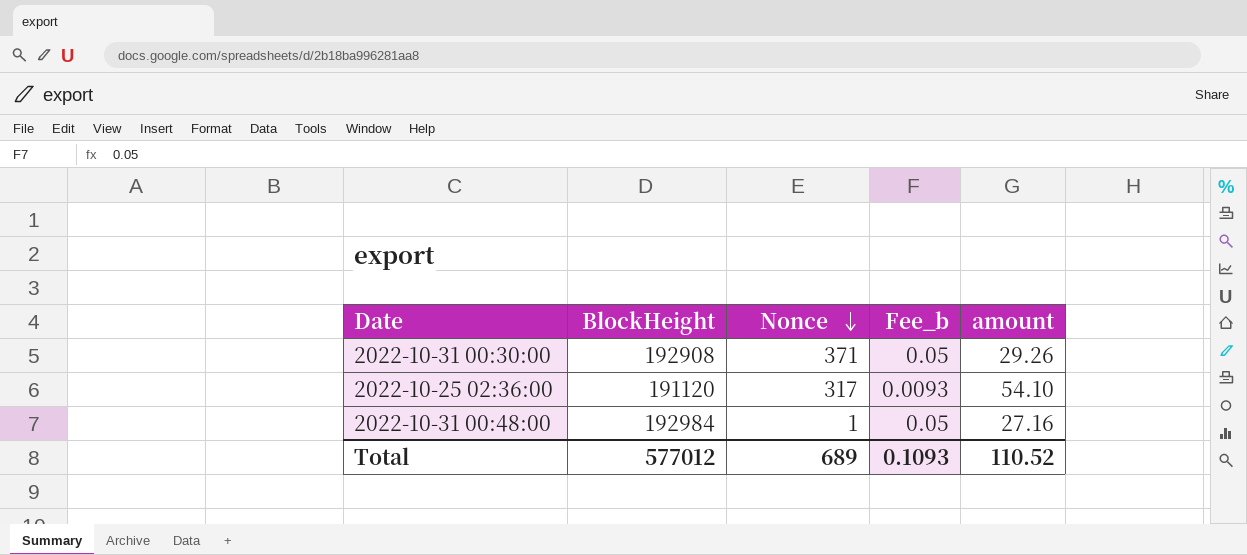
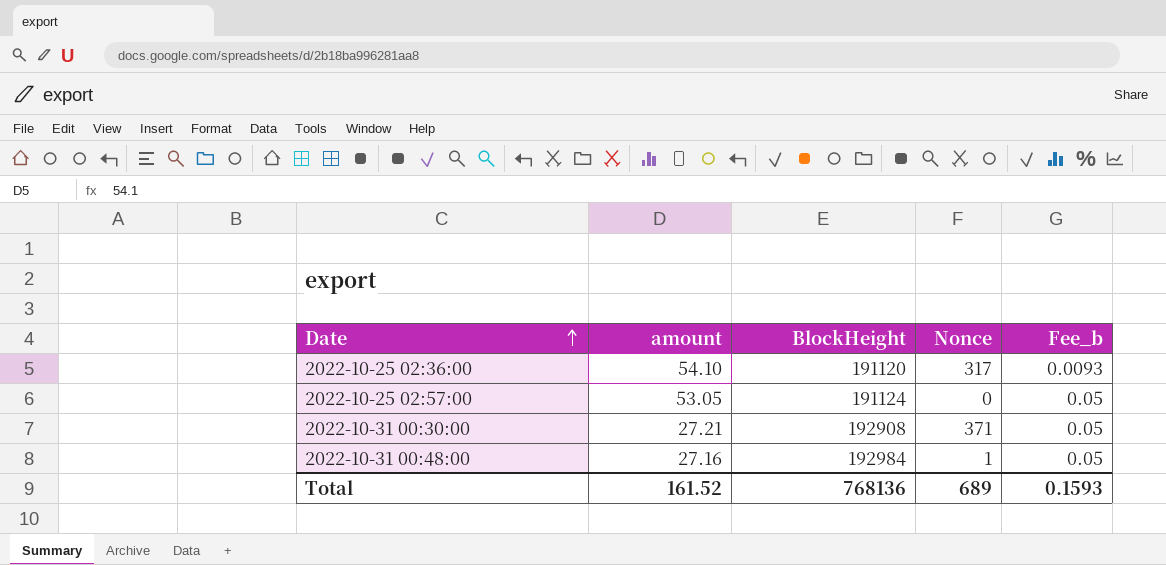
row order: Nonce descending -> Date ascending
column amount | position: 5 -> 2
row 2022-10-25 02:57:00: none -> 53.05 | 191124 | 0 | 0.05
2022-10-31 00:30:00 | amount: 29.26 -> 27.21
Total | amount: 110.52 -> 161.52
Total | BlockHeight: 577012 -> 768136
Total | Fee_b: 0.1093 -> 0.1593

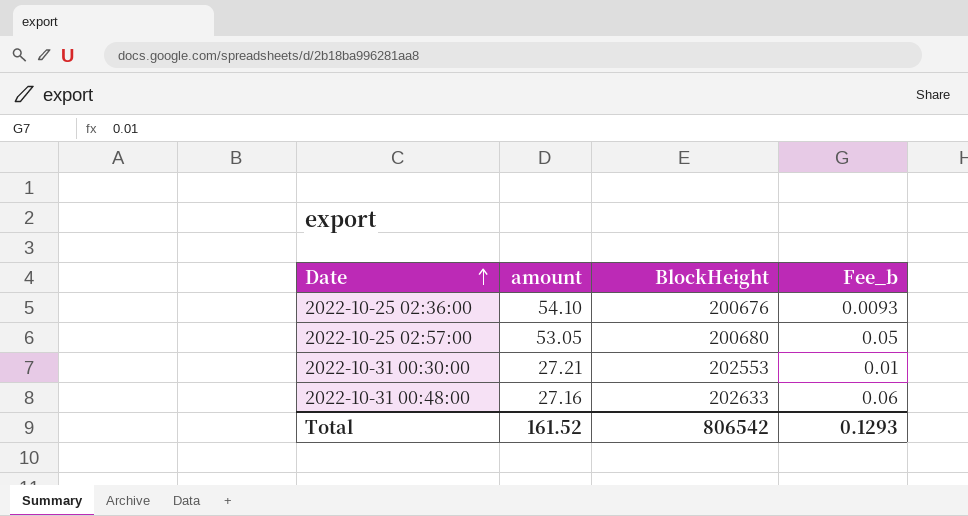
column Nonce | position: 4 -> none
2022-10-25 02:36:00 | BlockHeight: 191120 -> 200676
2022-10-25 02:57:00 | BlockHeight: 191124 -> 200680
2022-10-31 00:30:00 | BlockHeight: 192908 -> 202553
2022-10-31 00:30:00 | Fee_b: 0.05 -> 0.01
2022-10-31 00:48:00 | BlockHeight: 192984 -> 202633
2022-10-31 00:48:00 | Fee_b: 0.05 -> 0.06
Total | BlockHeight: 768136 -> 806542
Total | Fee_b: 0.1593 -> 0.1293

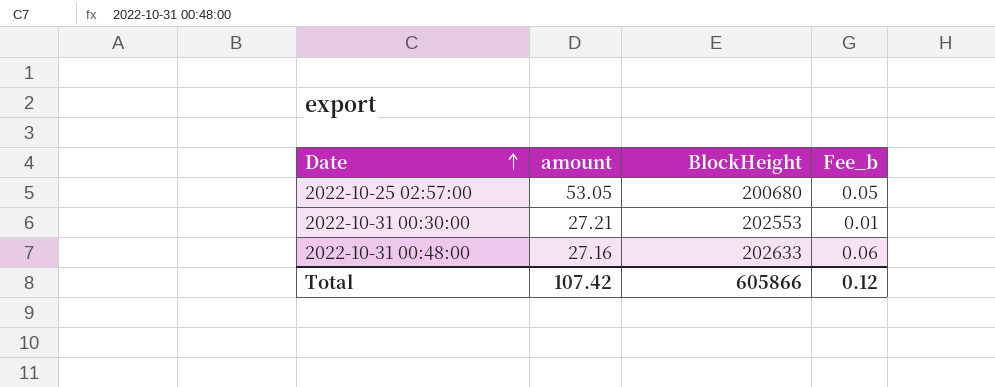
row 2022-10-25 02:36:00: 54.10 | 200676 | 0.0093 -> none
Total | amount: 161.52 -> 107.42
Total | BlockHeight: 806542 -> 605866
Total | Fee_b: 0.1293 -> 0.12

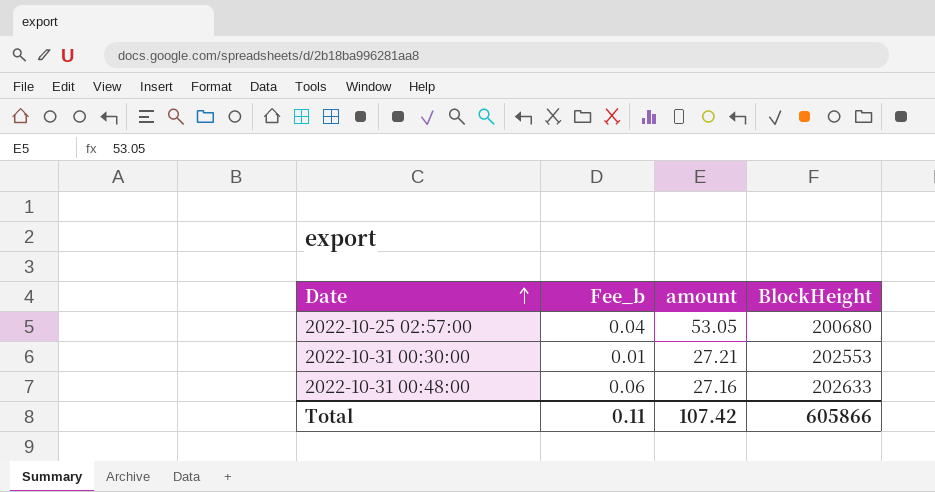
column Fee_b | position: 4 -> 2
2022-10-25 02:57:00 | Fee_b: 0.05 -> 0.04
Total | Fee_b: 0.12 -> 0.11

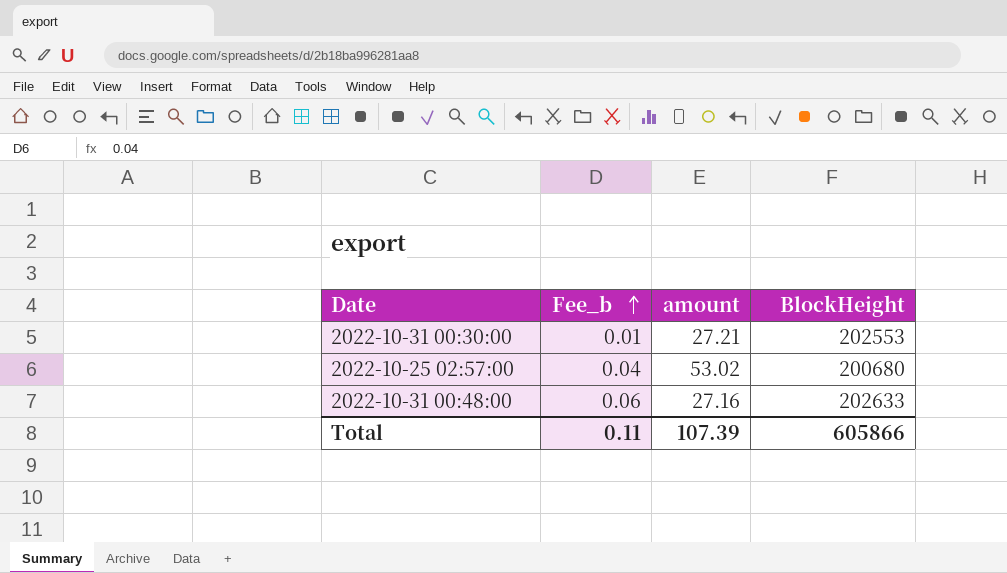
row order: Date ascending -> Fee_b ascending
2022-10-25 02:57:00 | amount: 53.05 -> 53.02
Total | amount: 107.42 -> 107.39

